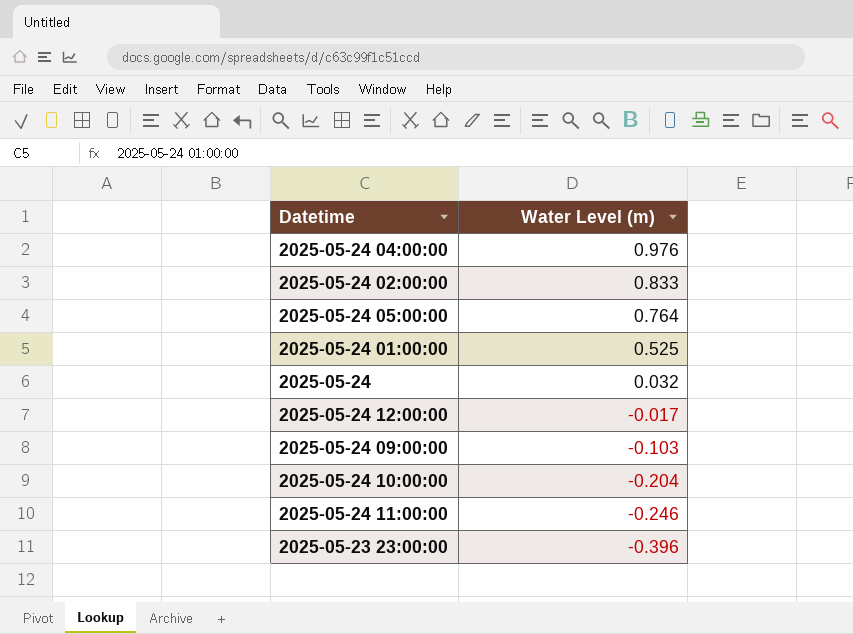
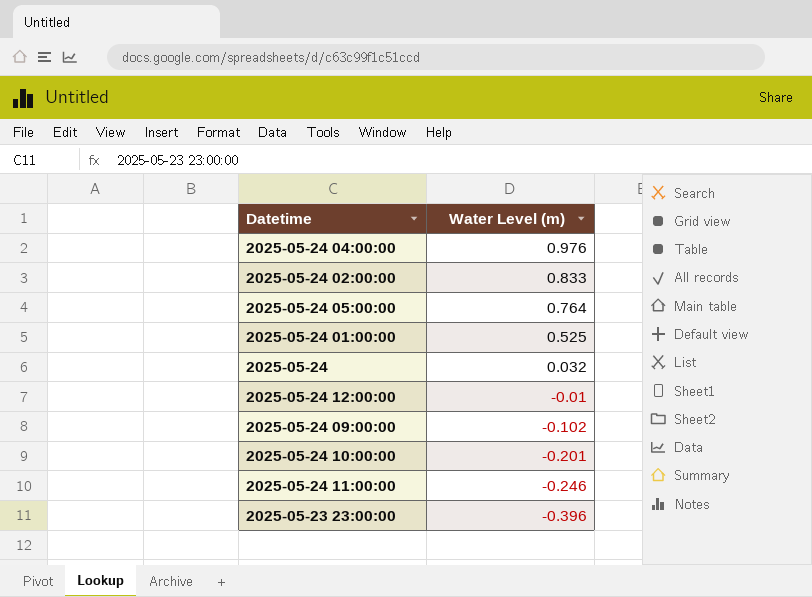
2025-05-24 12:00:00 | Water Level (m): -0.017 -> -0.01
2025-05-24 09:00:00 | Water Level (m): -0.103 -> -0.102
2025-05-24 10:00:00 | Water Level (m): -0.204 -> -0.201

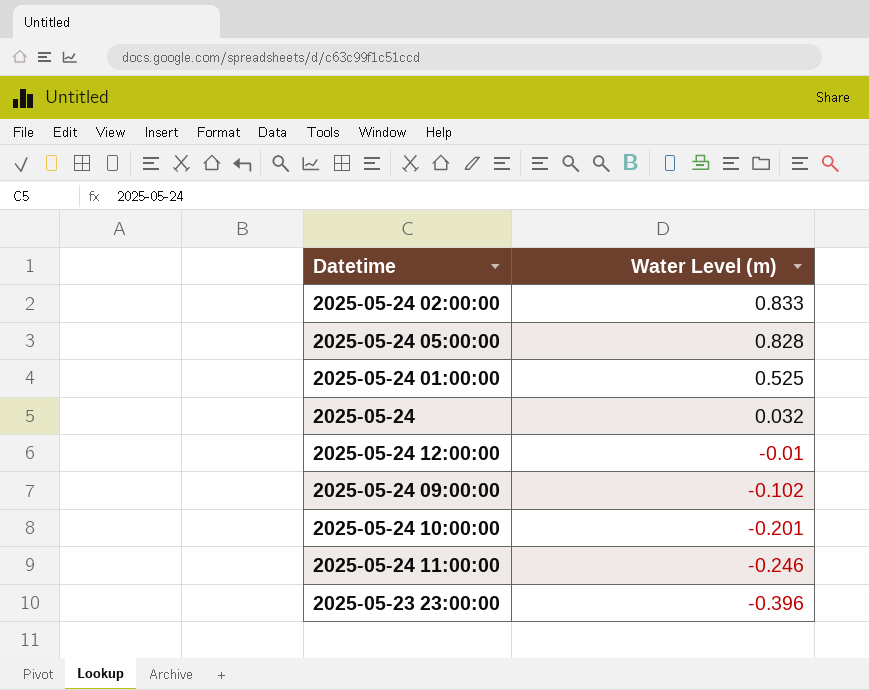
row 2025-05-24 04:00:00: 0.976 -> none
2025-05-24 05:00:00 | Water Level (m): 0.764 -> 0.828

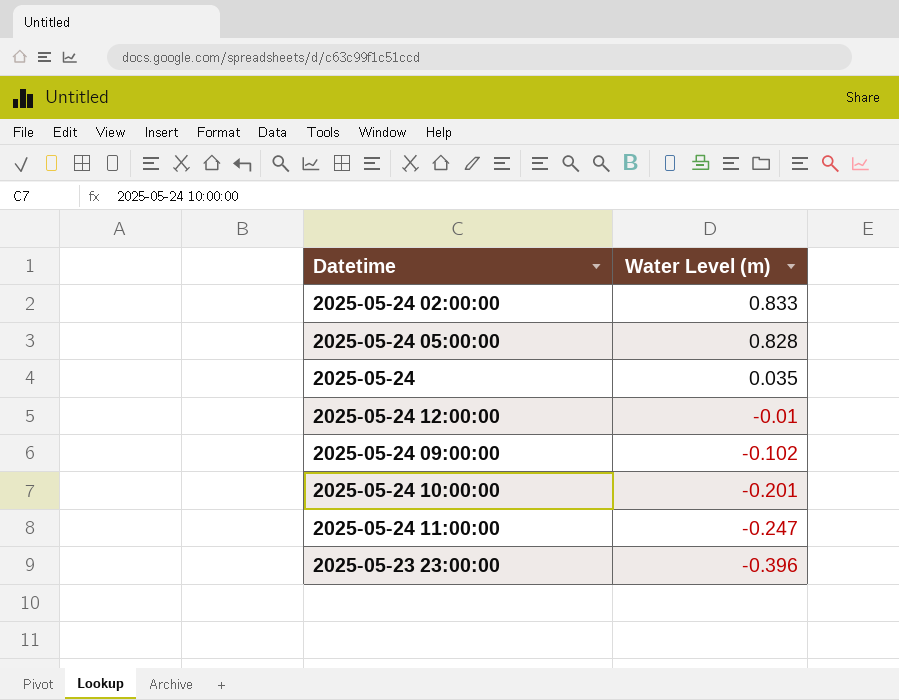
row 2025-05-24 01:00:00: 0.525 -> none
2025-05-24 | Water Level (m): 0.032 -> 0.035
2025-05-24 11:00:00 | Water Level (m): -0.246 -> -0.247

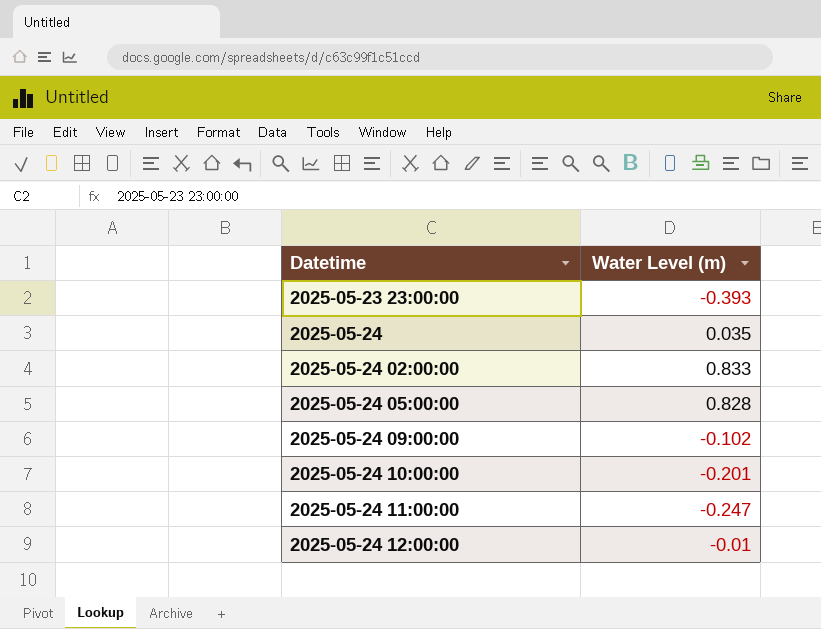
row order: Water Level (m) descending -> Datetime ascending
2025-05-23 23:00:00 | Water Level (m): -0.396 -> -0.393

